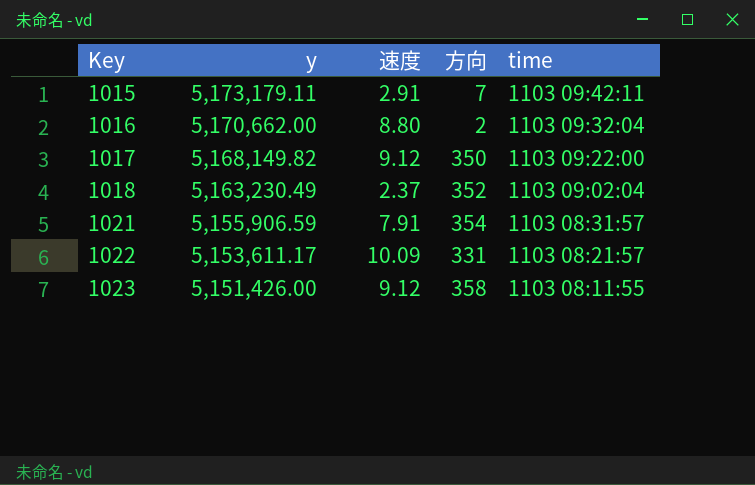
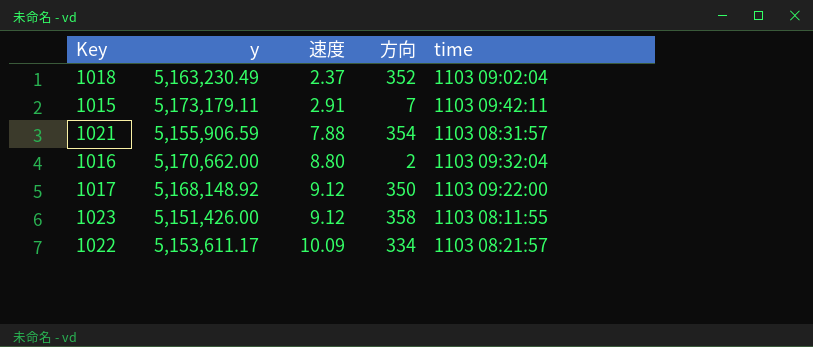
row order: Key ascending -> 速度 ascending
1021 | 速度: 7.91 -> 7.88
1017 | y: 5,168,149.82 -> 5,168,148.92
1022 | 方向: 331 -> 334

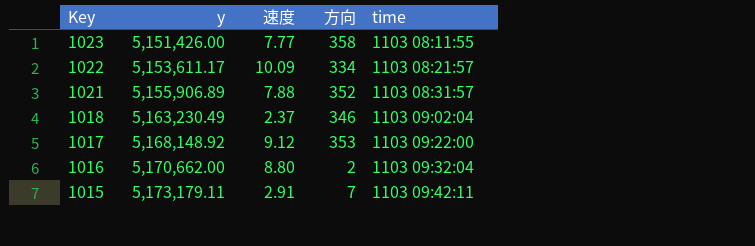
row order: 速度 ascending -> Key descending
1023 | 速度: 9.12 -> 7.77
1021 | y: 5,155,906.59 -> 5,155,906.89
1021 | 方向: 354 -> 352
1018 | 方向: 352 -> 346
1017 | 方向: 350 -> 353

